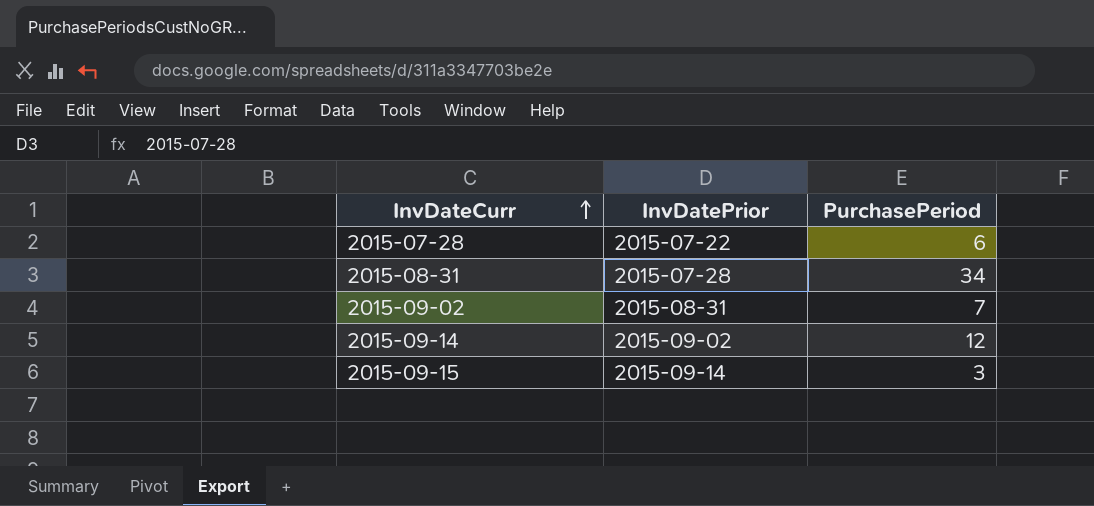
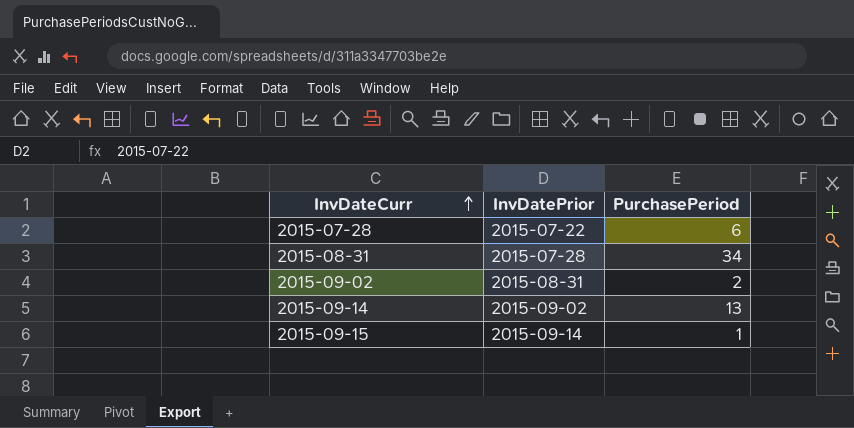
2015-09-02 | PurchasePeriod: 7 -> 2
2015-09-14 | PurchasePeriod: 12 -> 13
2015-09-15 | PurchasePeriod: 3 -> 1

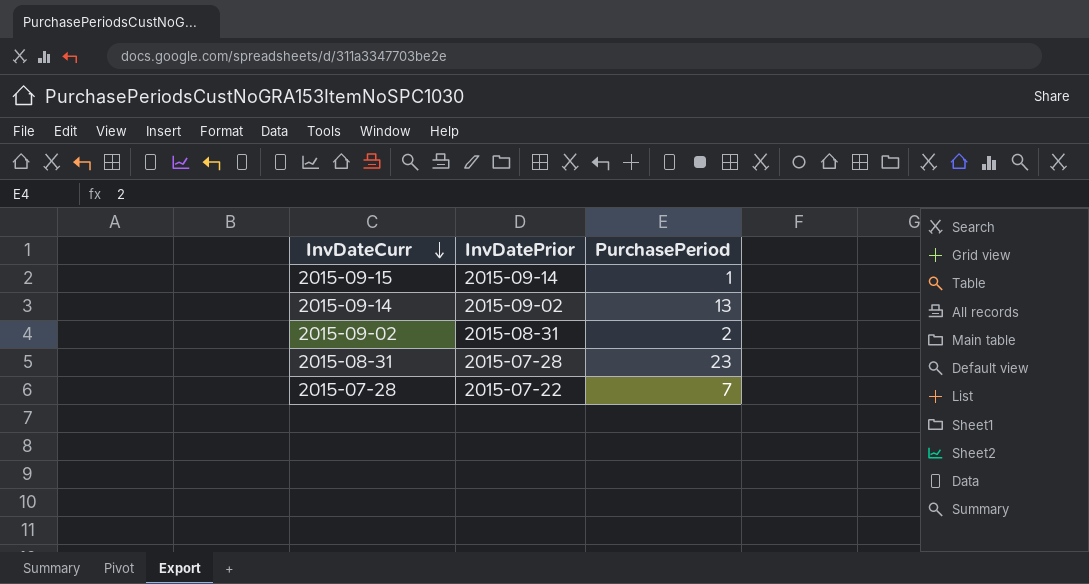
row order: InvDateCurr ascending -> InvDateCurr descending
2015-08-31 | PurchasePeriod: 34 -> 23
2015-07-28 | PurchasePeriod: 6 -> 7

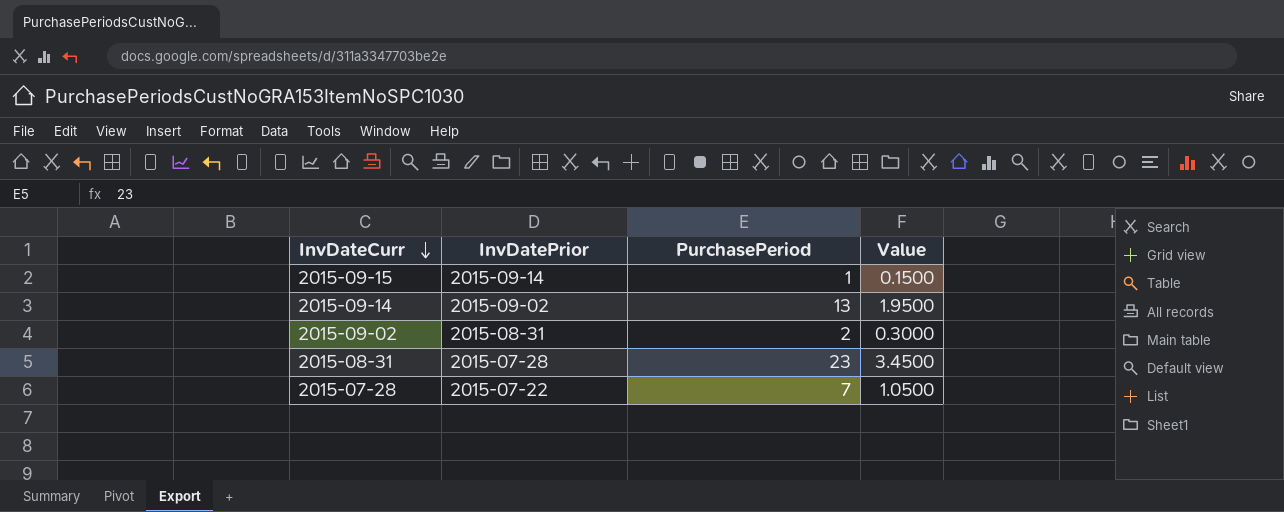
column Value | formula: none -> [PurchasePeriod] * 0.15

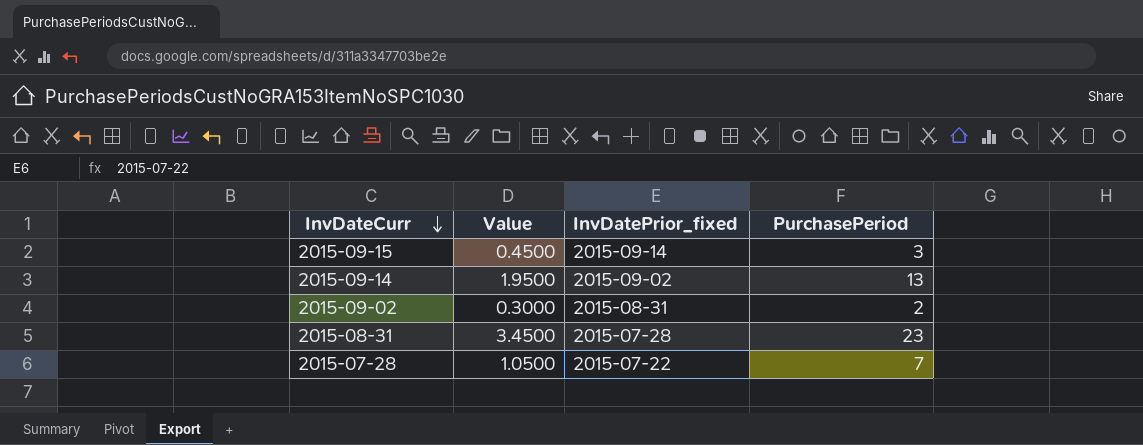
column Value | position: 4 -> 2
column name: InvDatePrior -> InvDatePrior_fixed
2015-09-15 | Value: 0.1500 -> 0.4500
2015-09-15 | PurchasePeriod: 1 -> 3

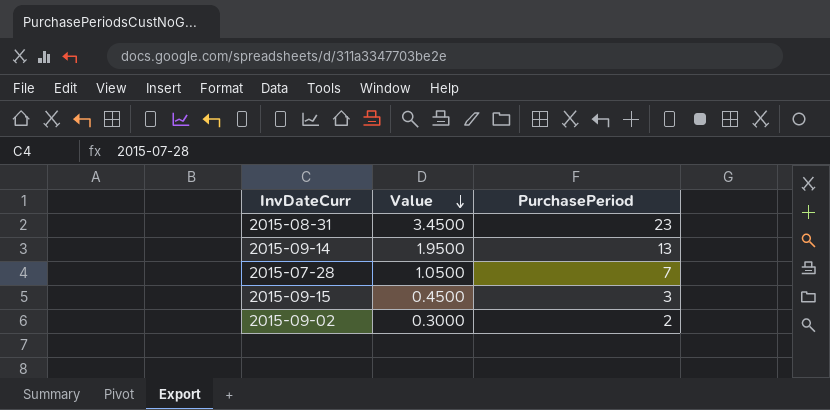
row order: InvDateCurr descending -> Value descending
column InvDatePrior_fixed | position: 3 -> none

